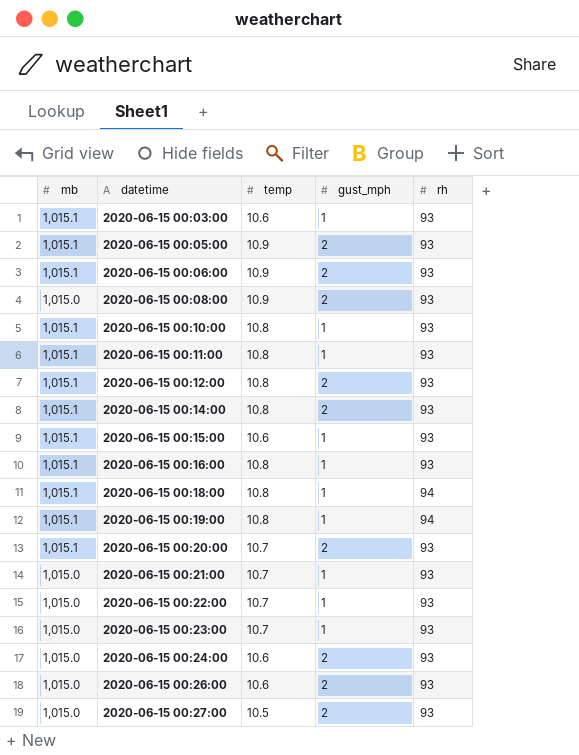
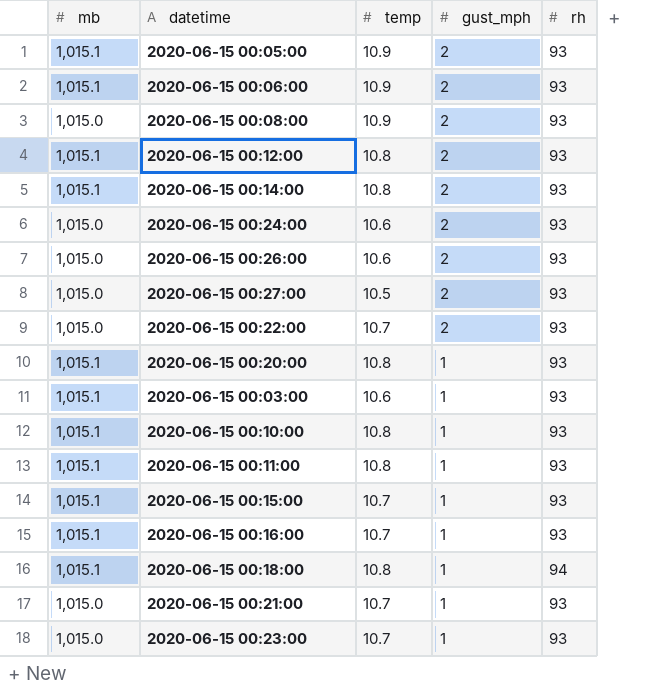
row order: datetime ascending -> gust_mph descending
row 2020-06-15 00:19:00: 1,015.1 | 10.8 | 1 | 94 -> none
2020-06-15 00:22:00 | gust_mph: 1 -> 2
2020-06-15 00:20:00 | temp: 10.7 -> 10.8
2020-06-15 00:20:00 | gust_mph: 2 -> 1
2020-06-15 00:15:00 | temp: 10.6 -> 10.7
2020-06-15 00:16:00 | temp: 10.8 -> 10.7

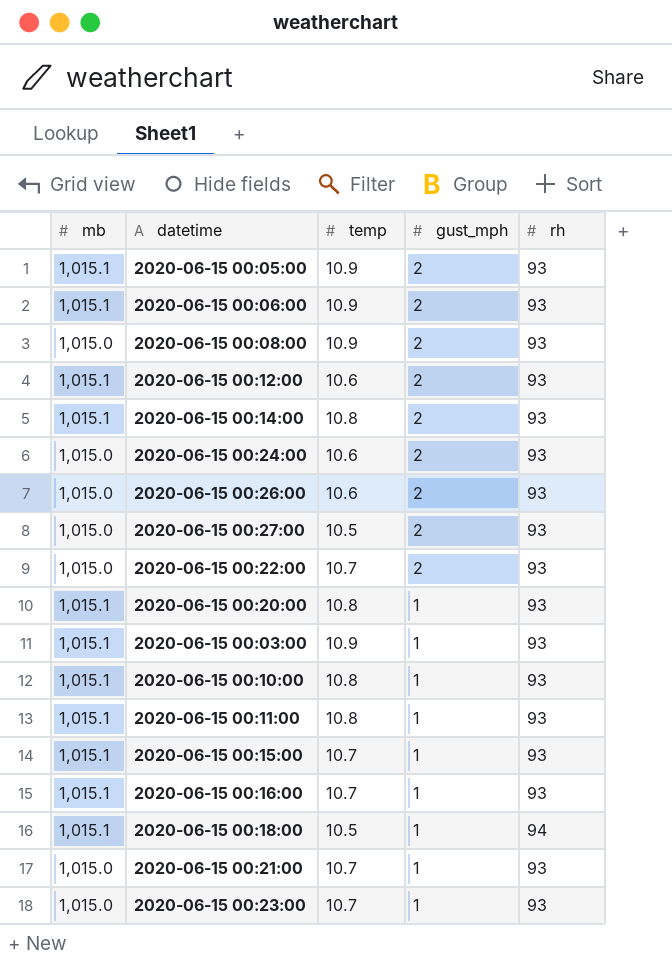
2020-06-15 00:12:00 | temp: 10.8 -> 10.6
2020-06-15 00:03:00 | temp: 10.6 -> 10.9
2020-06-15 00:18:00 | temp: 10.8 -> 10.5

